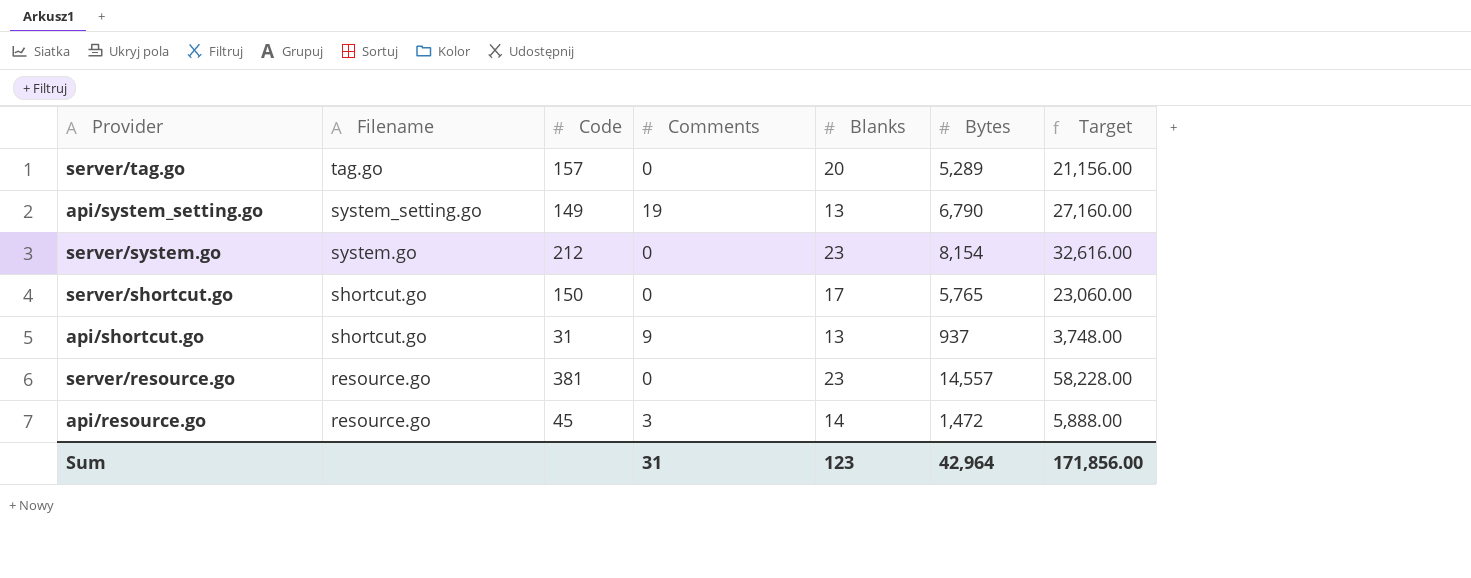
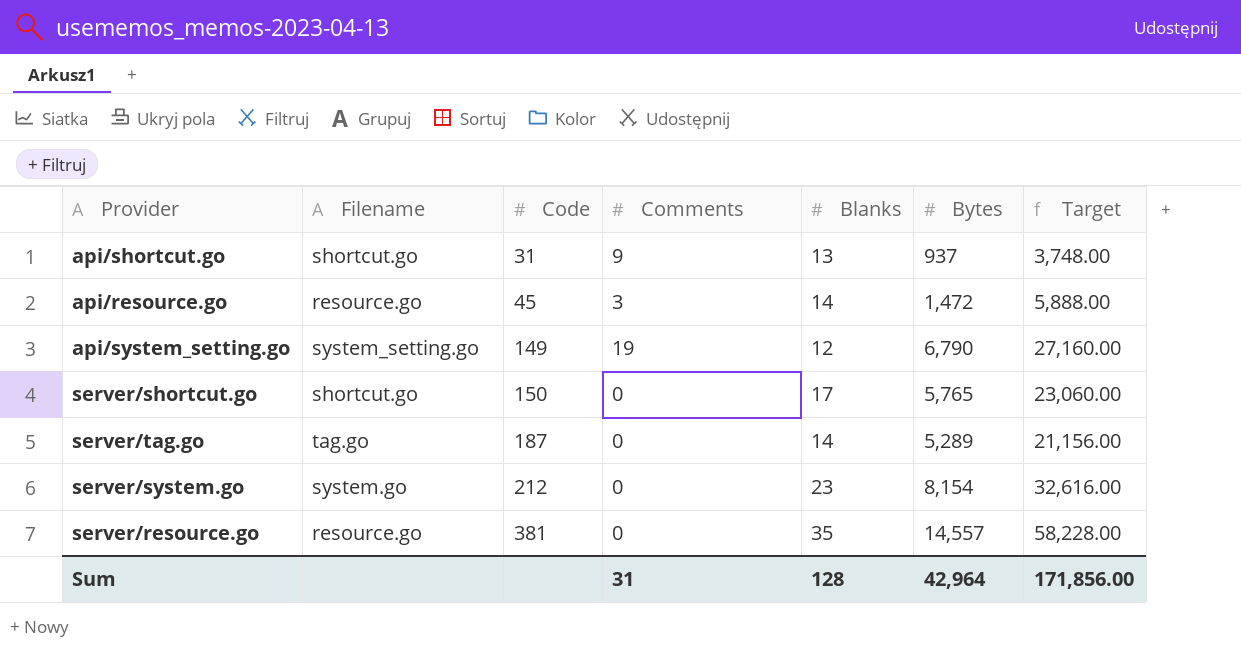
row order: Filename descending -> Code ascending
api/system_setting.go | Blanks: 13 -> 12
server/tag.go | Code: 157 -> 187
server/tag.go | Blanks: 20 -> 14
server/resource.go | Blanks: 23 -> 35
Sum | Blanks: 123 -> 128

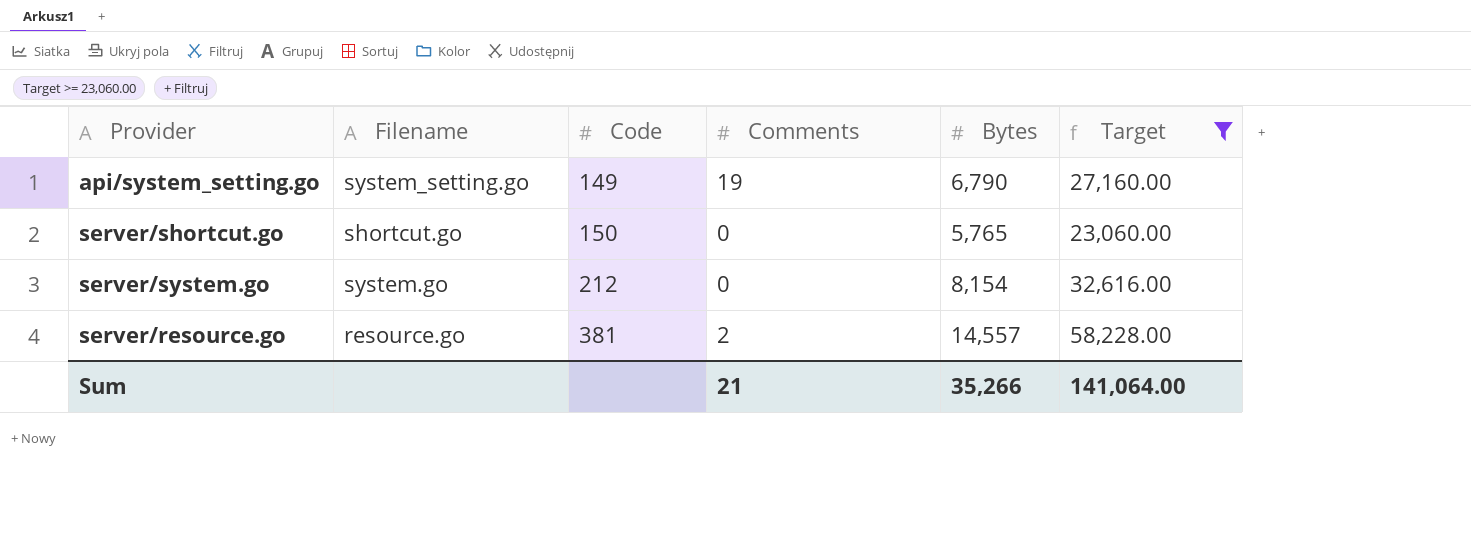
filter: none -> Target >= 23,060.00
column Blanks | position: 5 -> none
server/resource.go | Comments: 0 -> 2
Sum | Comments: 31 -> 21
Sum | Bytes: 42,964 -> 35,266
Sum | Target: 171,856.00 -> 141,064.00

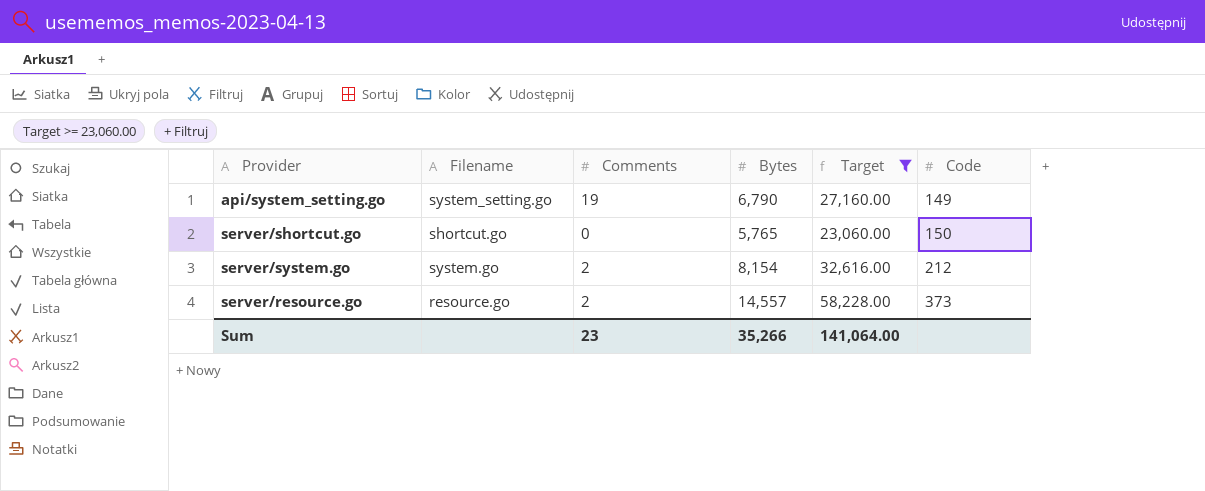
column Code | position: 3 -> 6
server/system.go | Comments: 0 -> 2
server/resource.go | Code: 381 -> 373
Sum | Comments: 21 -> 23

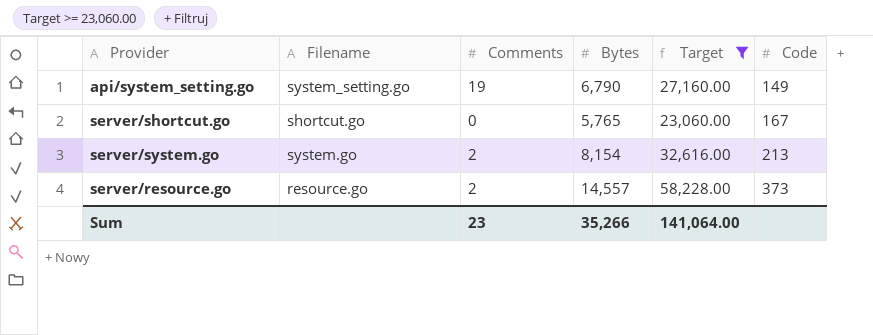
server/shortcut.go | Code: 150 -> 167
server/system.go | Code: 212 -> 213

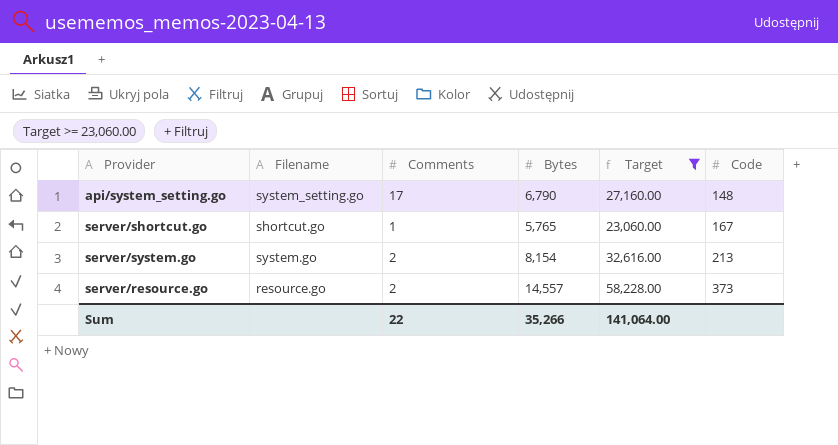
api/system_setting.go | Comments: 19 -> 17
api/system_setting.go | Code: 149 -> 148
server/shortcut.go | Comments: 0 -> 1
Sum | Comments: 23 -> 22

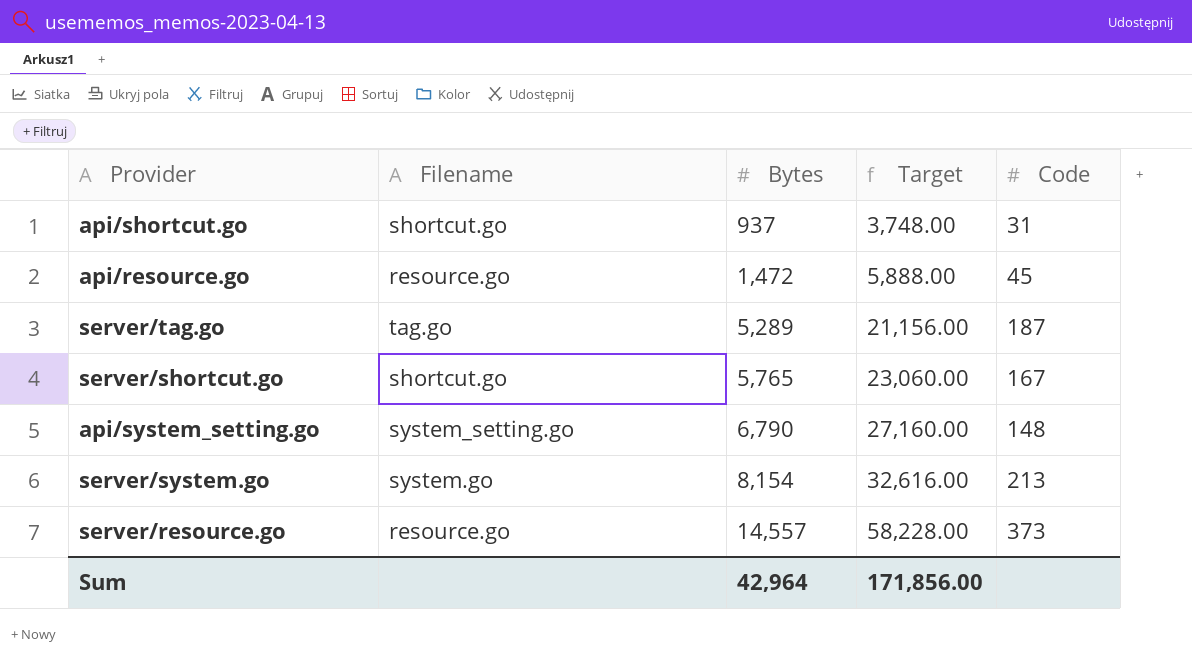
filter: Target >= 23,060.00 -> none
row order: Code ascending -> Bytes ascending
column Comments | position: 3 -> none
Sum | Bytes: 35,266 -> 42,964
Sum | Target: 141,064.00 -> 171,856.00

